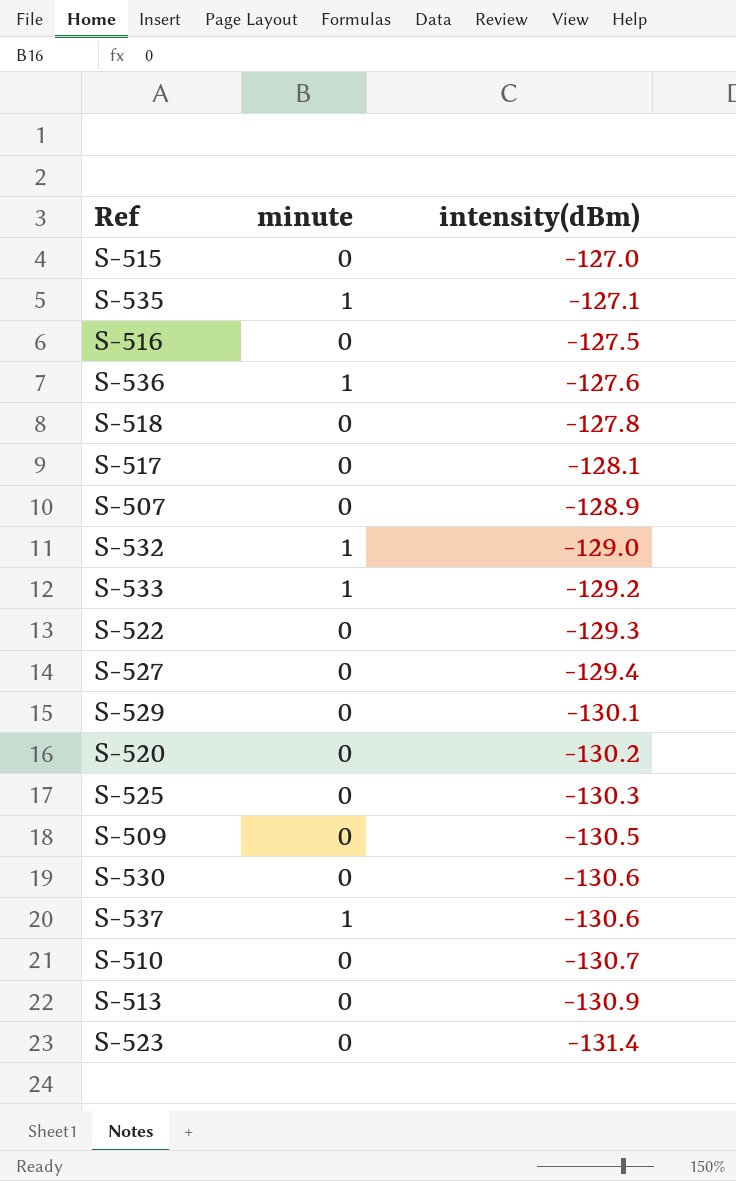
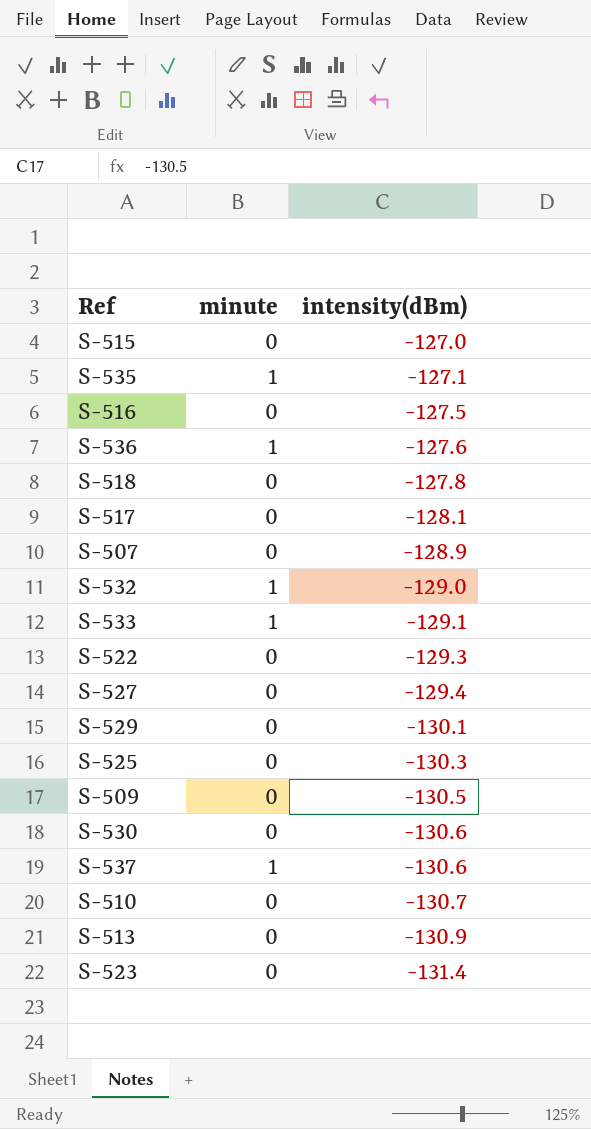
row S-520: 0 | -130.2 -> none
S-533 | intensity(dBm): -129.2 -> -129.1

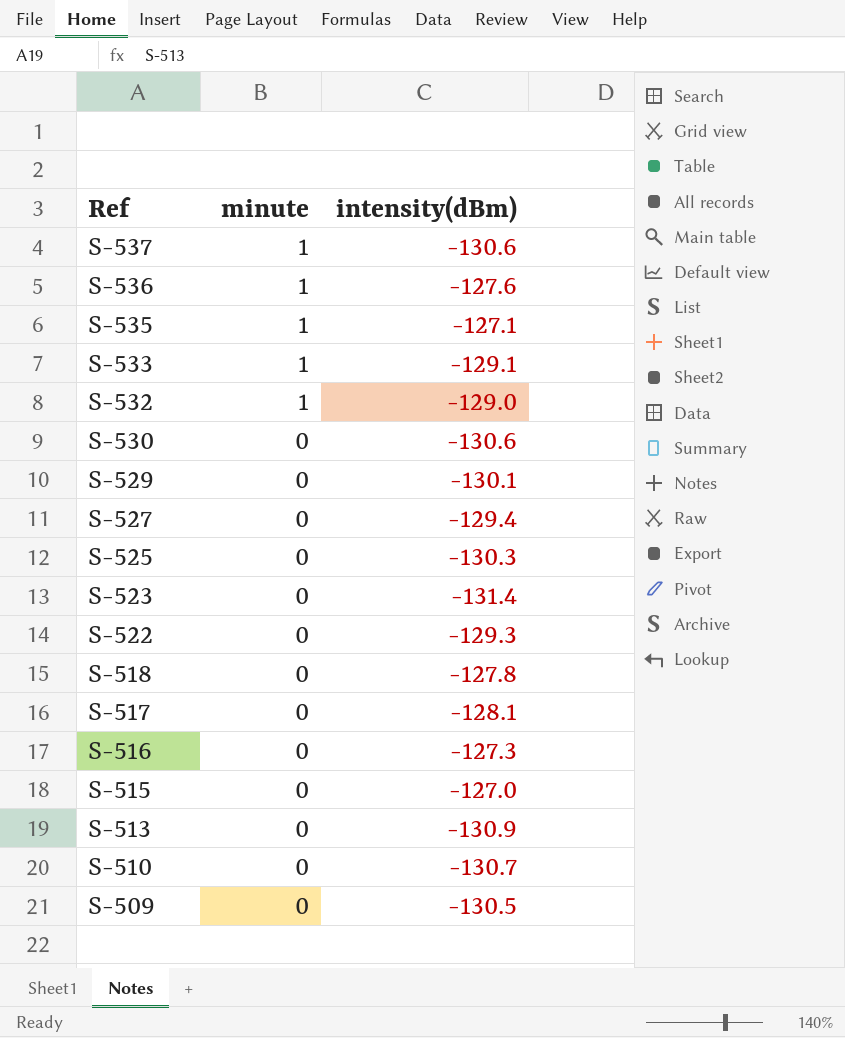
row order: intensity(dBm) descending -> Ref descending
row S-507: 0 | -128.9 -> none
S-516 | intensity(dBm): -127.5 -> -127.3

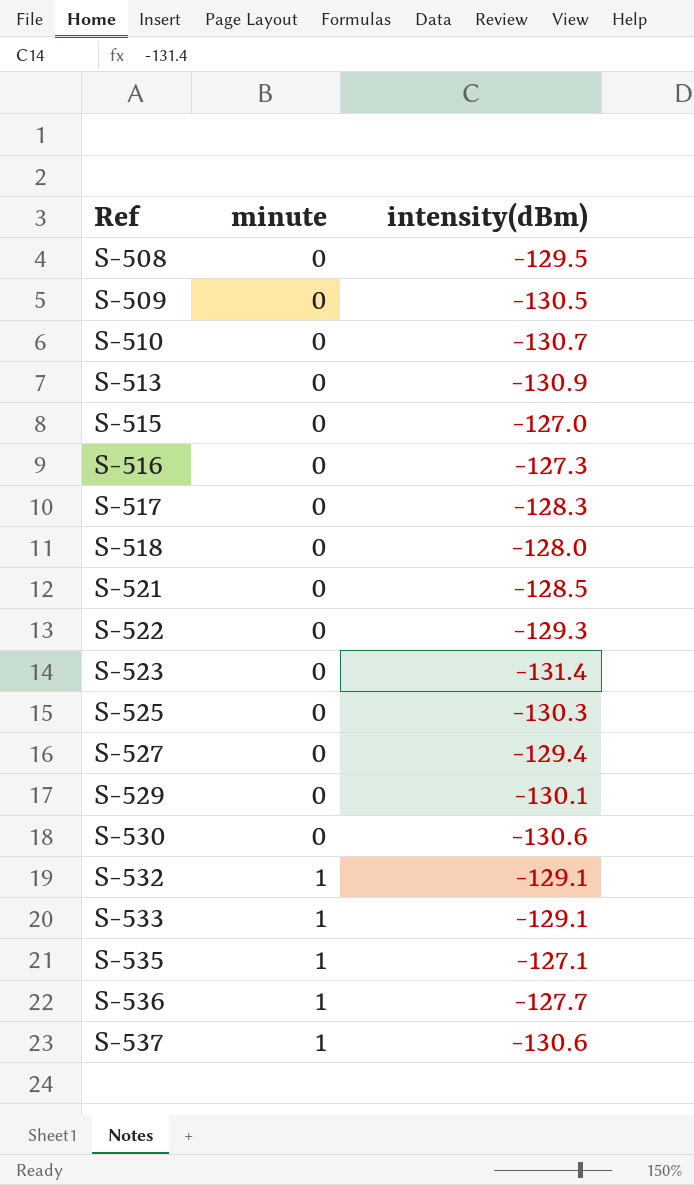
row order: Ref descending -> Ref ascending
row S-508: none -> 0 | -129.5
S-517 | intensity(dBm): -128.1 -> -128.3
S-518 | intensity(dBm): -127.8 -> -128.0
row S-521: none -> 0 | -128.5
S-532 | intensity(dBm): -129.0 -> -129.1
S-536 | intensity(dBm): -127.6 -> -127.7

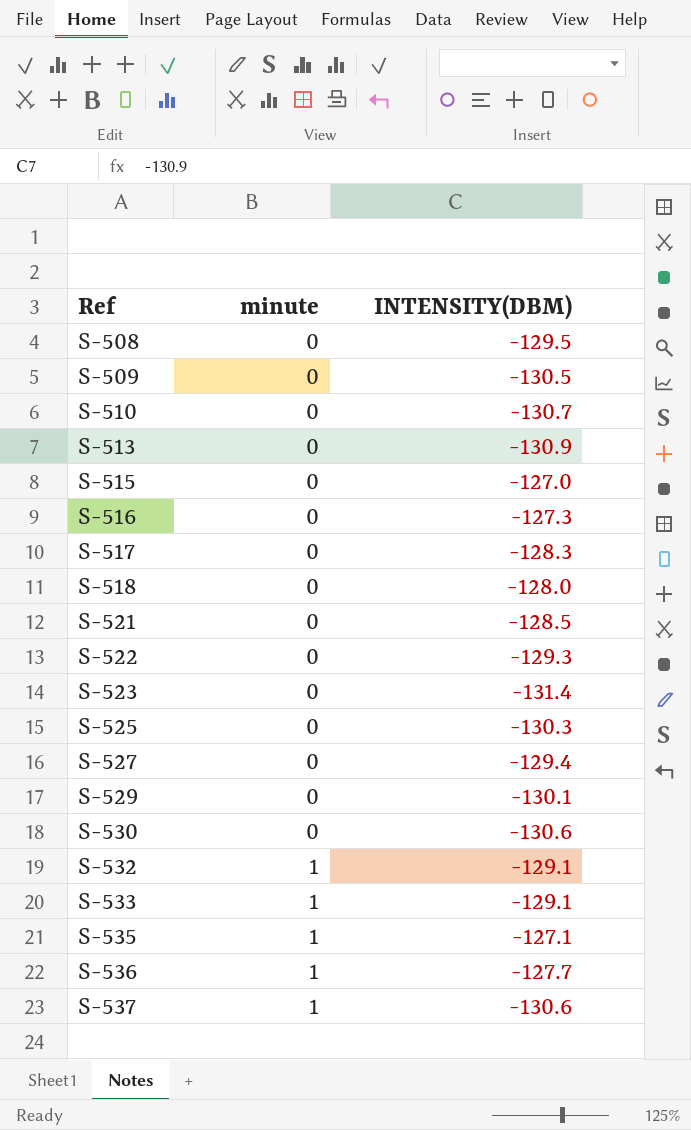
column name: intensity(dBm) -> INTENSITY(DBM)

